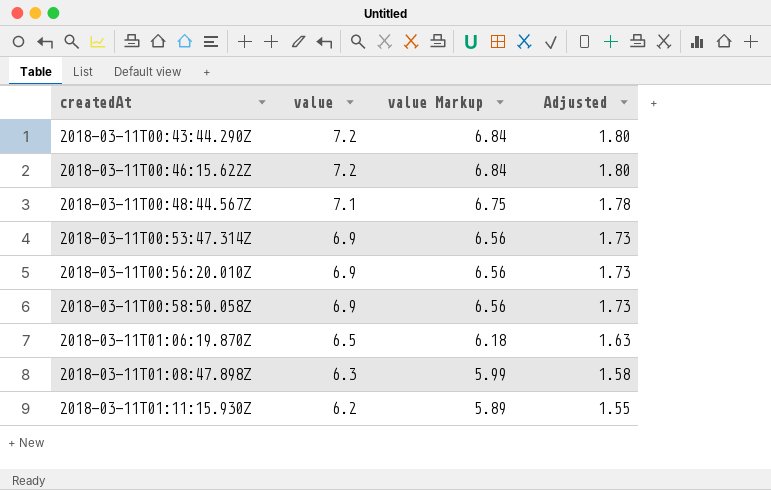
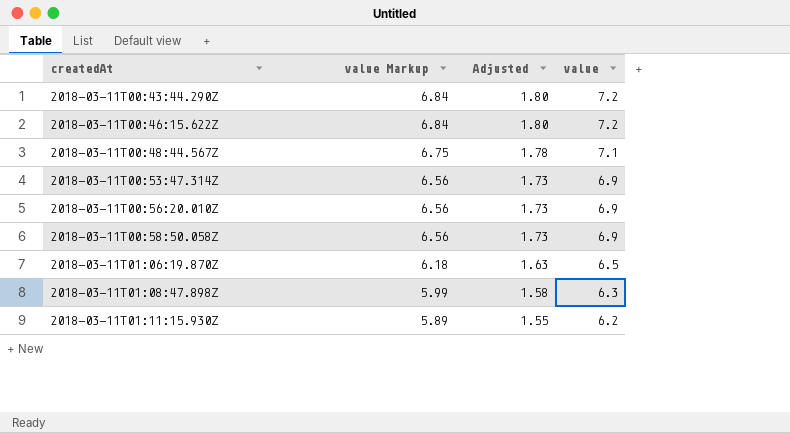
column value | position: 2 -> 4

